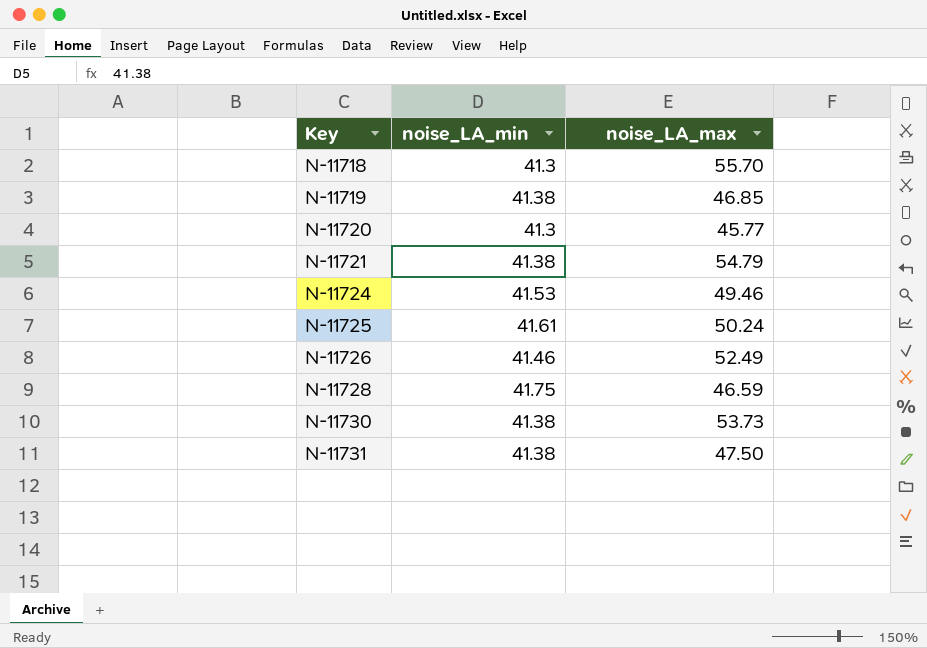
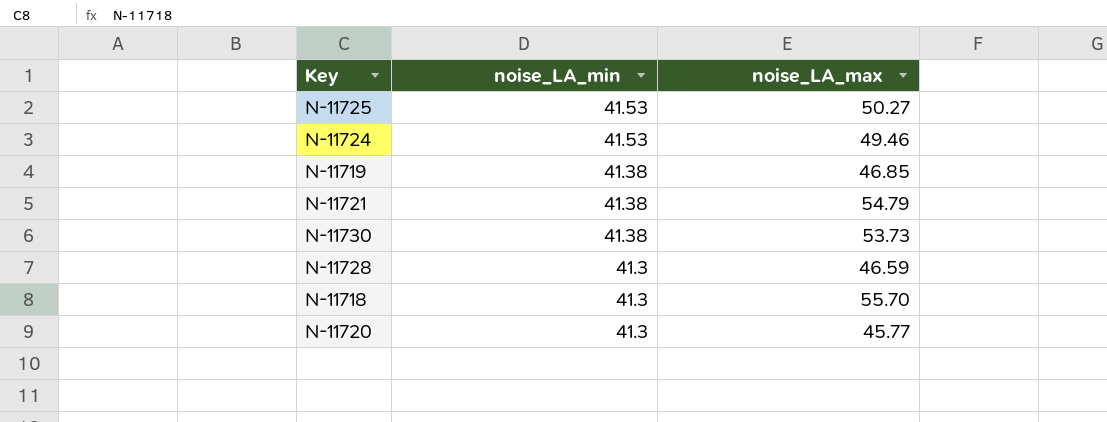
row order: Key ascending -> noise_LA_min descending
row N-11726: 41.46 | 52.49 -> none
row N-11731: 41.38 | 47.50 -> none
N-11725 | noise_LA_min: 41.61 -> 41.53
N-11725 | noise_LA_max: 50.24 -> 50.27
N-11728 | noise_LA_min: 41.75 -> 41.3

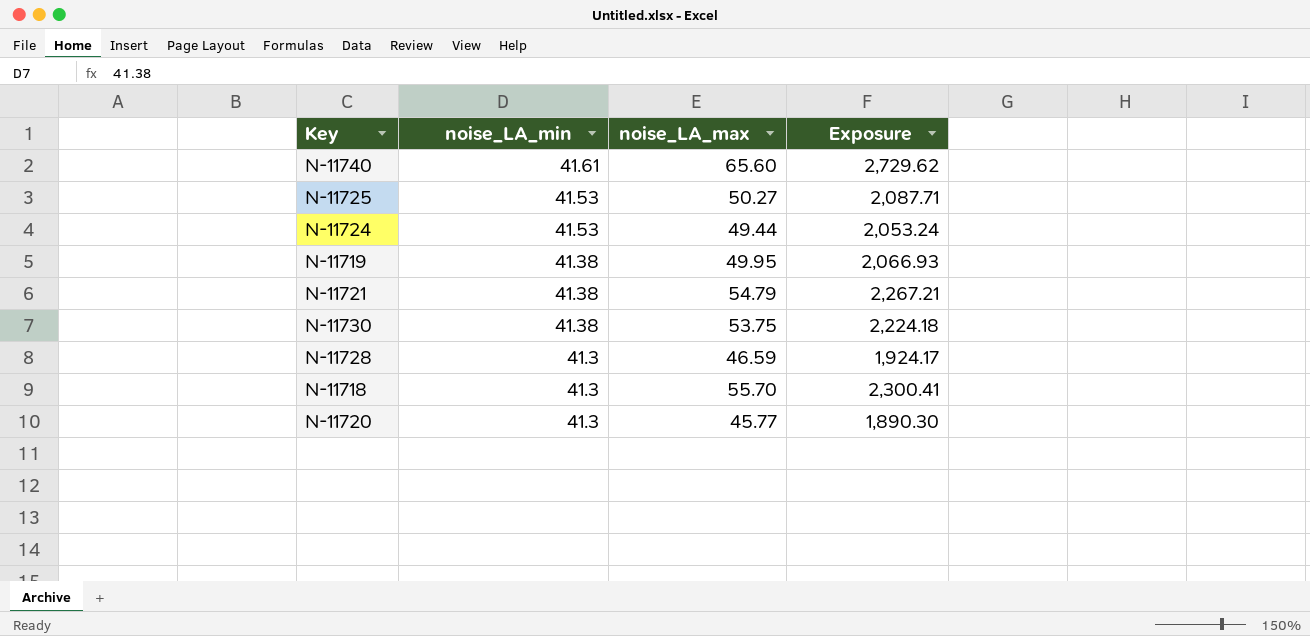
column Exposure | formula: none -> [noise_LA_min] * [noise_LA_max]
row N-11740: none -> 41.61 | 65.60 | 2,729.62
N-11724 | noise_LA_max: 49.46 -> 49.44
N-11719 | noise_LA_max: 46.85 -> 49.95
N-11730 | noise_LA_max: 53.73 -> 53.75

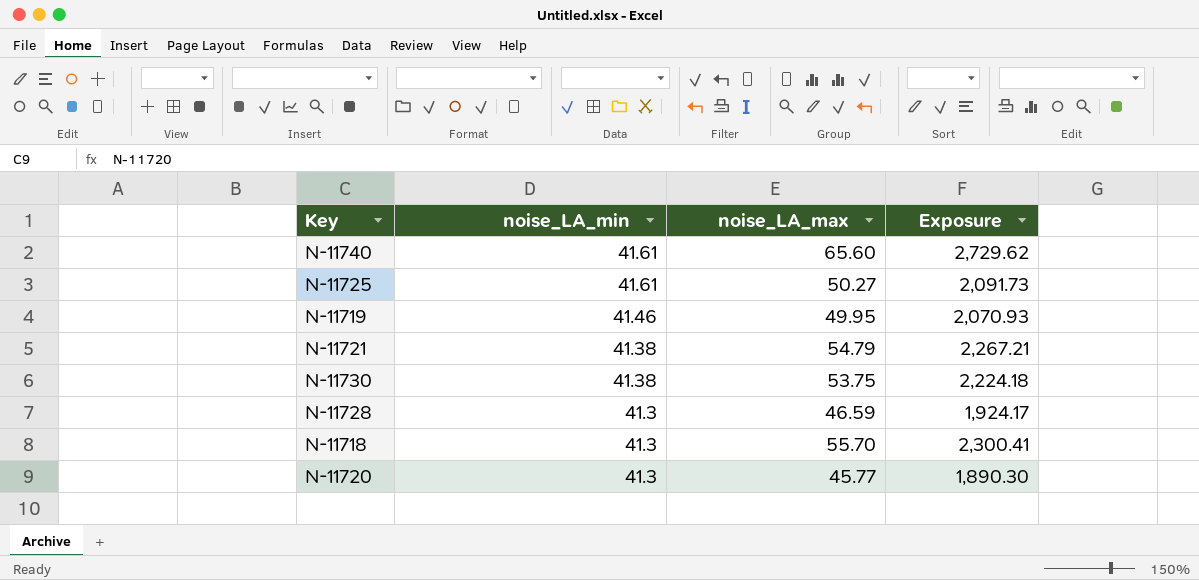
row N-11724: 41.53 | 49.44 | 2,053.24 -> none
N-11725 | noise_LA_min: 41.53 -> 41.61
N-11725 | Exposure: 2,087.71 -> 2,091.73
N-11719 | noise_LA_min: 41.38 -> 41.46
N-11719 | Exposure: 2,066.93 -> 2,070.93

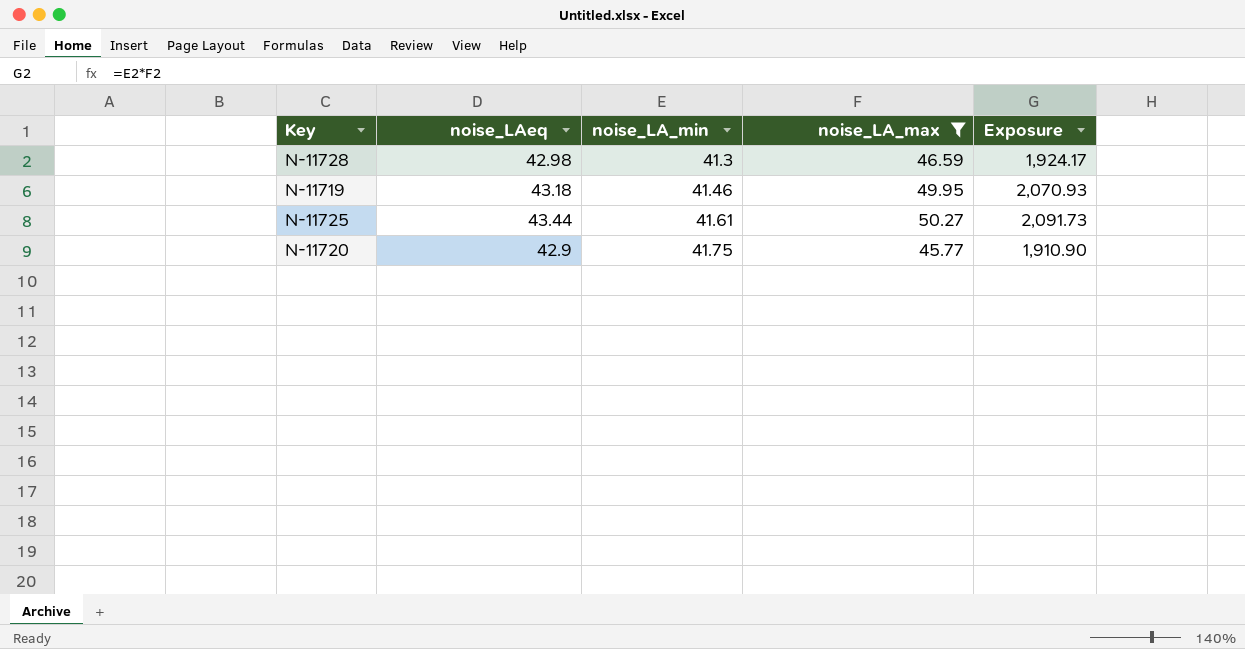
filter: none -> noise_LA_max <= 50.27
row order: noise_LA_min descending -> noise_LA_min ascending
column noise_LAeq | position: none -> 2
N-11720 | noise_LA_min: 41.3 -> 41.75
N-11720 | Exposure: 1,890.30 -> 1,910.90

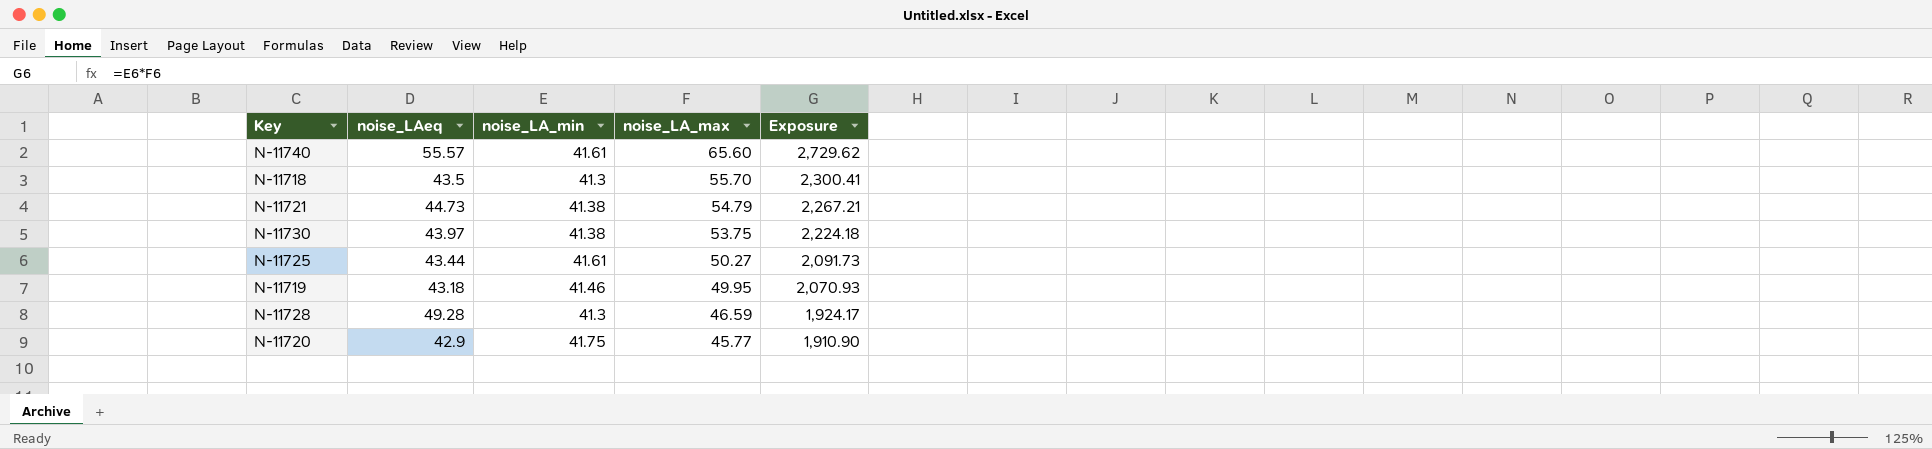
filter: noise_LA_max <= 50.27 -> none
row order: noise_LA_min ascending -> noise_LA_max descending
N-11728 | noise_LAeq: 42.98 -> 49.28

